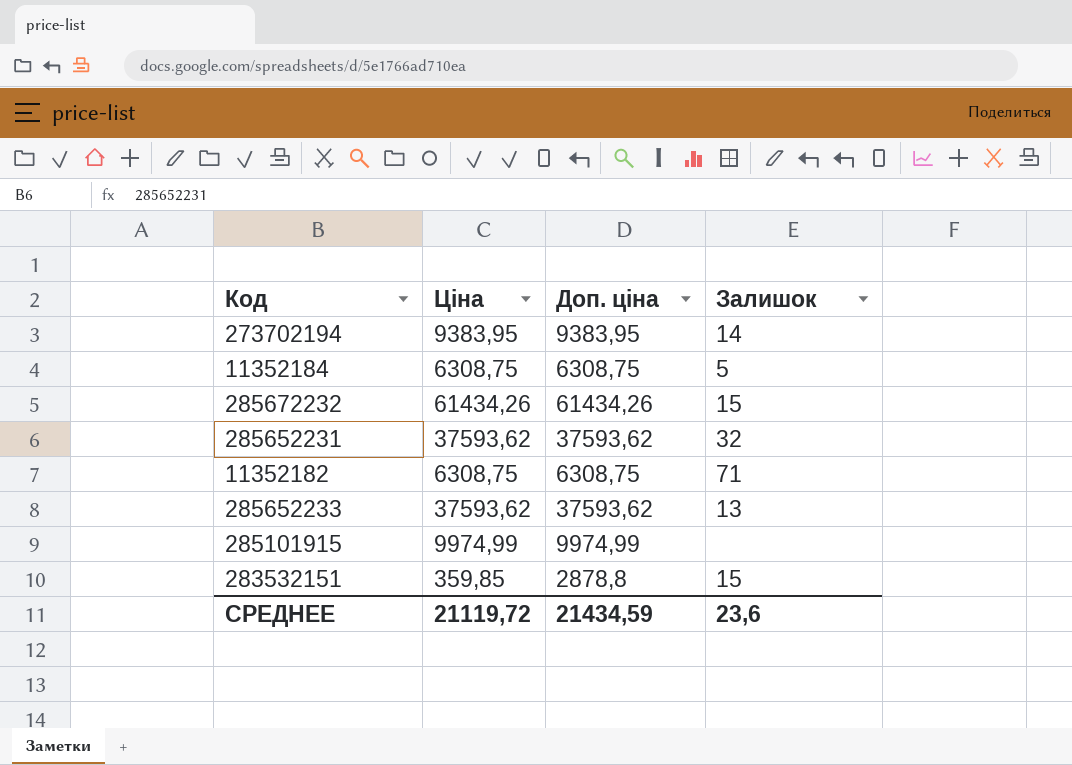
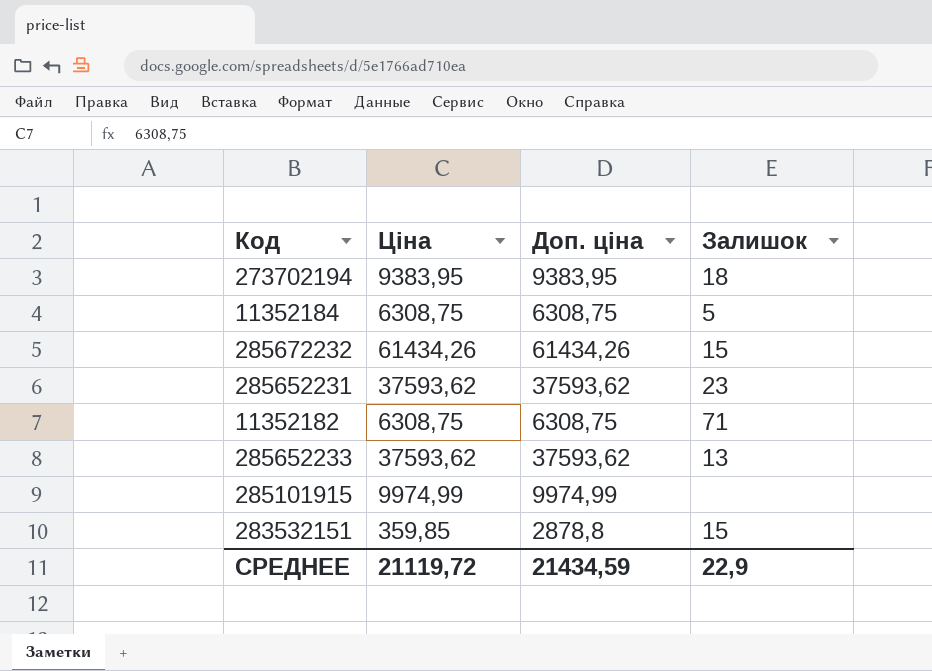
273702194 | Залишок: 14 -> 18
285652231 | Залишок: 32 -> 23
СРЕДНЕЕ | Залишок: 23,6 -> 22,9

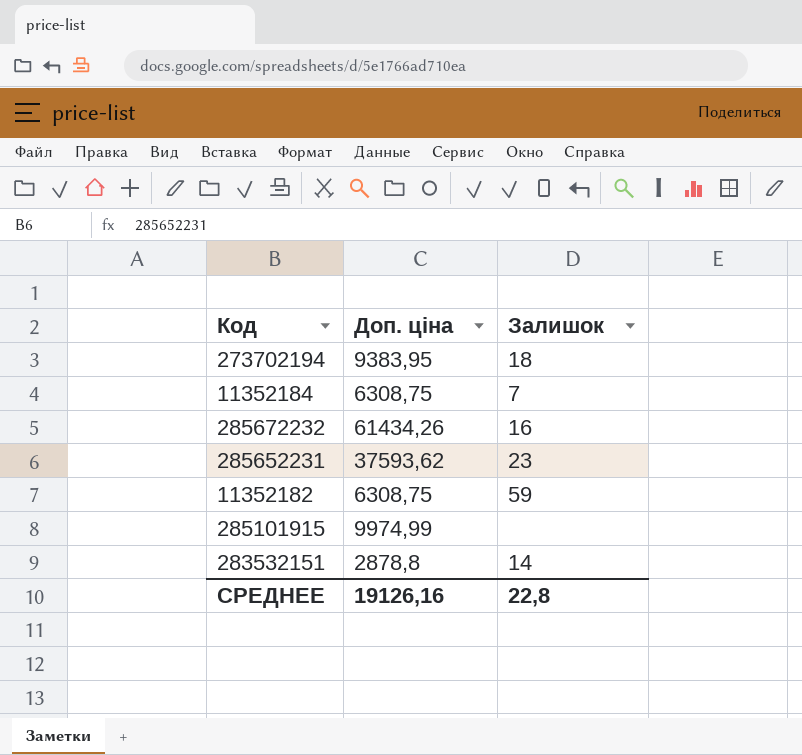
column Ціна | position: 2 -> none
row 285652233: 37593,62 | 37593,62 | 13 -> none
11352184 | Залишок: 5 -> 7
285672232 | Залишок: 15 -> 16
11352182 | Залишок: 71 -> 59
283532151 | Залишок: 15 -> 14
СРЕДНЕЕ | Доп. ціна: 21434,59 -> 19126,16
СРЕДНЕЕ | Залишок: 22,9 -> 22,8

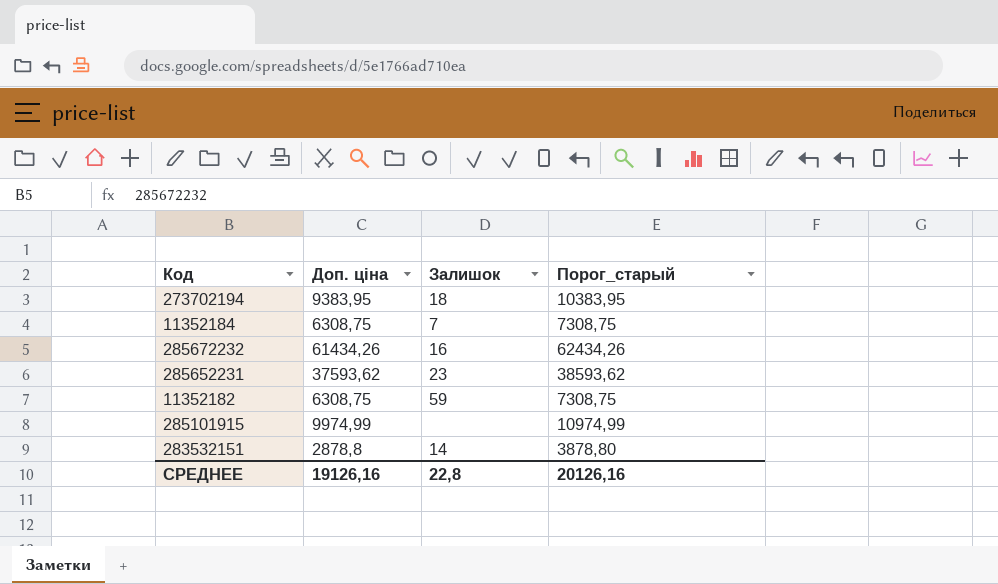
column Порог_старый | formula: none -> [Доп. ціна] + 1000

